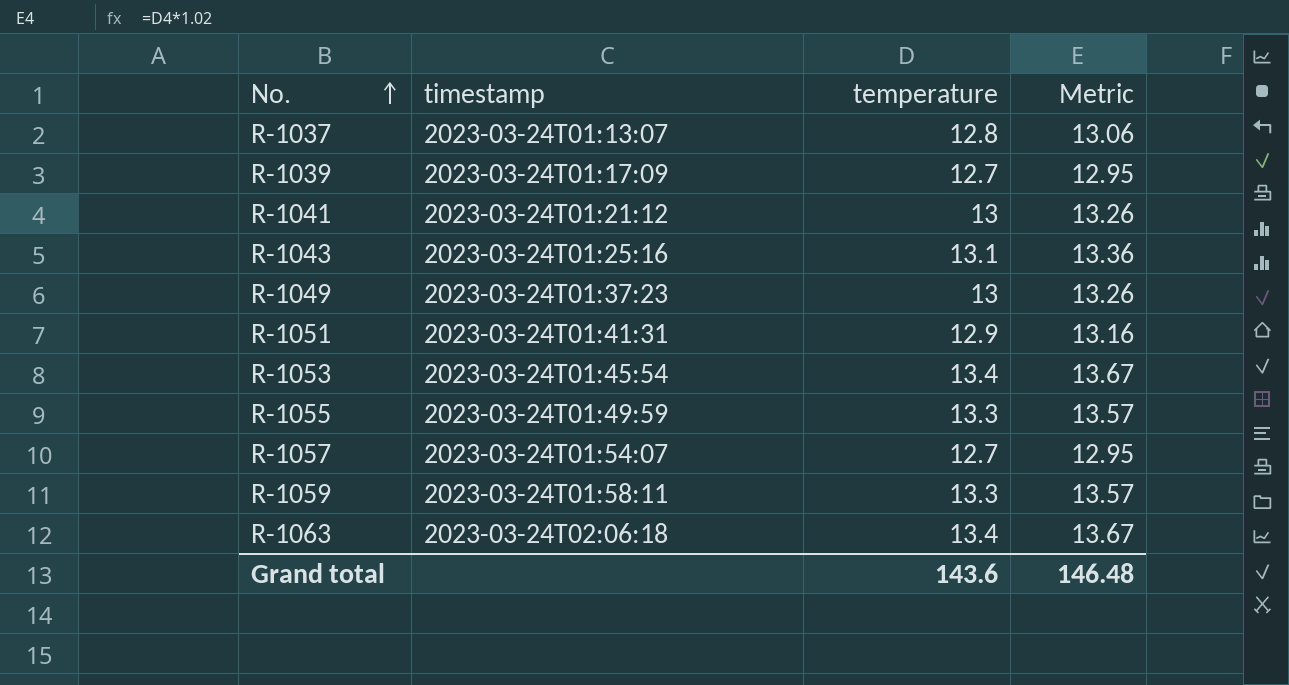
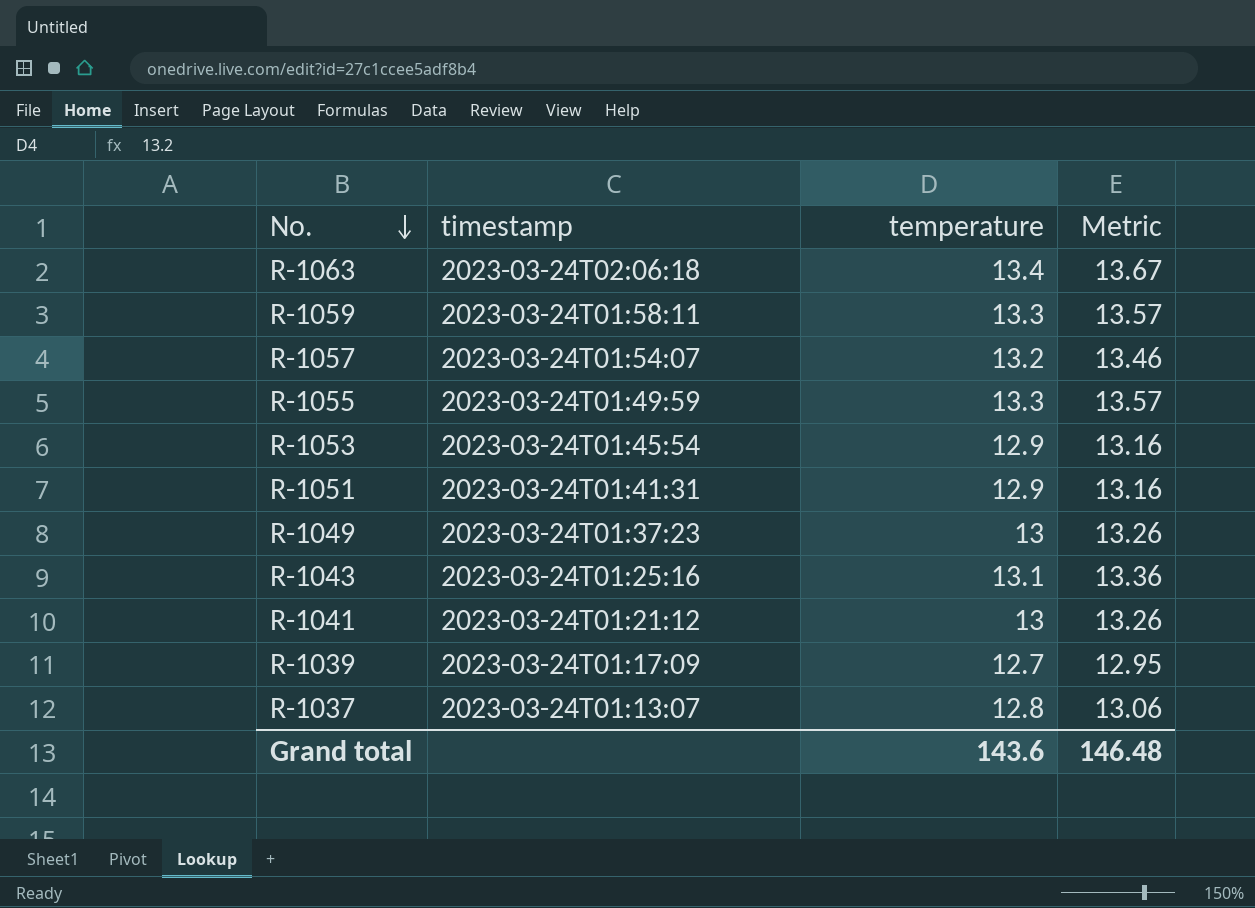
row order: No. ascending -> No. descending
R-1057 | temperature: 12.7 -> 13.2
R-1057 | Metric: 12.95 -> 13.46
R-1053 | temperature: 13.4 -> 12.9
R-1053 | Metric: 13.67 -> 13.16

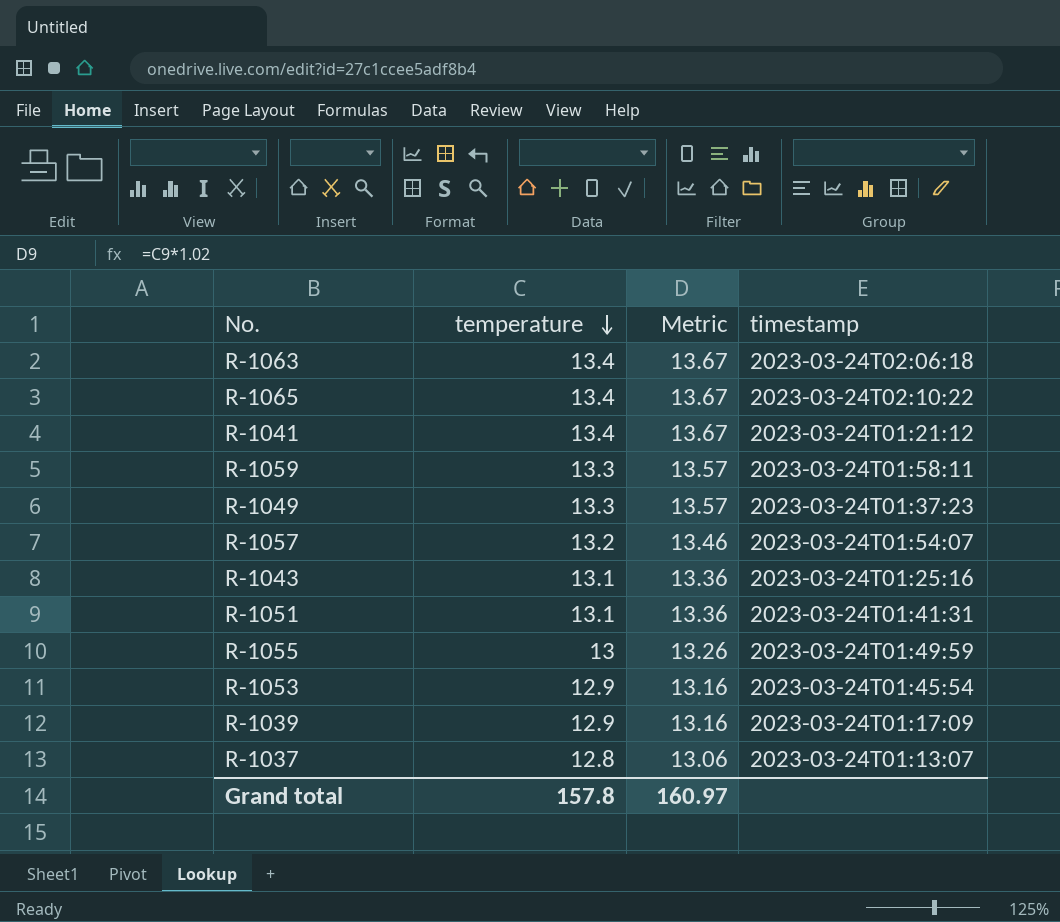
row order: No. descending -> temperature descending
column timestamp | position: 2 -> 4
row R-1065: none -> 13.4 | 13.67 | 2023-03-24T02:10:22
R-1041 | temperature: 13 -> 13.4
R-1041 | Metric: 13.26 -> 13.67
R-1049 | temperature: 13 -> 13.3
R-1049 | Metric: 13.26 -> 13.57
R-1051 | temperature: 12.9 -> 13.1
R-1051 | Metric: 13.16 -> 13.36
R-1055 | temperature: 13.3 -> 13
R-1055 | Metric: 13.57 -> 13.26
R-1039 | temperature: 12.7 -> 12.9
R-1039 | Metric: 12.95 -> 13.16
Grand total | temperature: 143.6 -> 157.8
Grand total | Metric: 146.48 -> 160.97

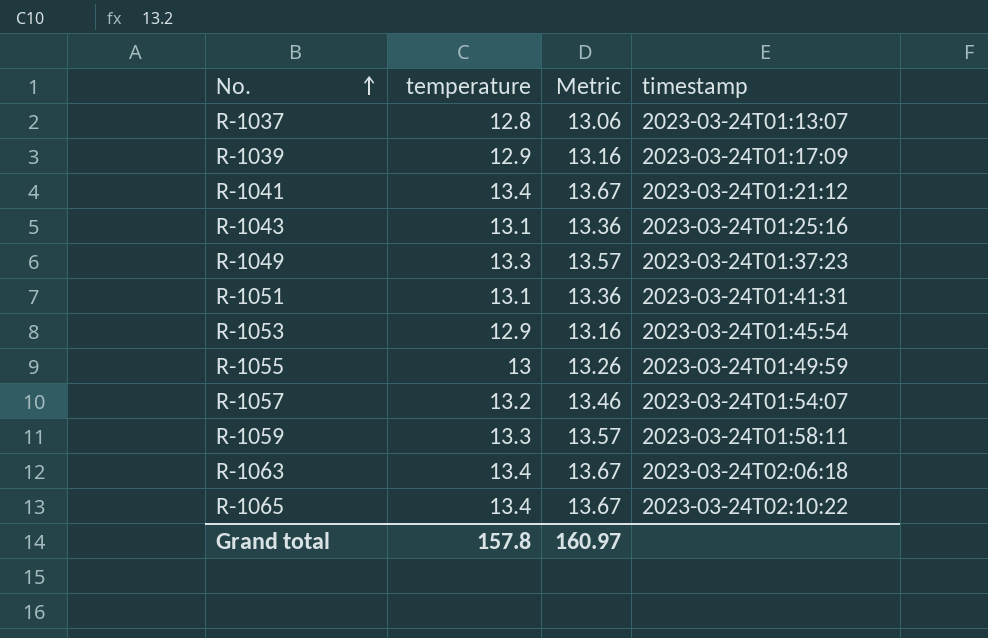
row order: temperature descending -> No. ascending

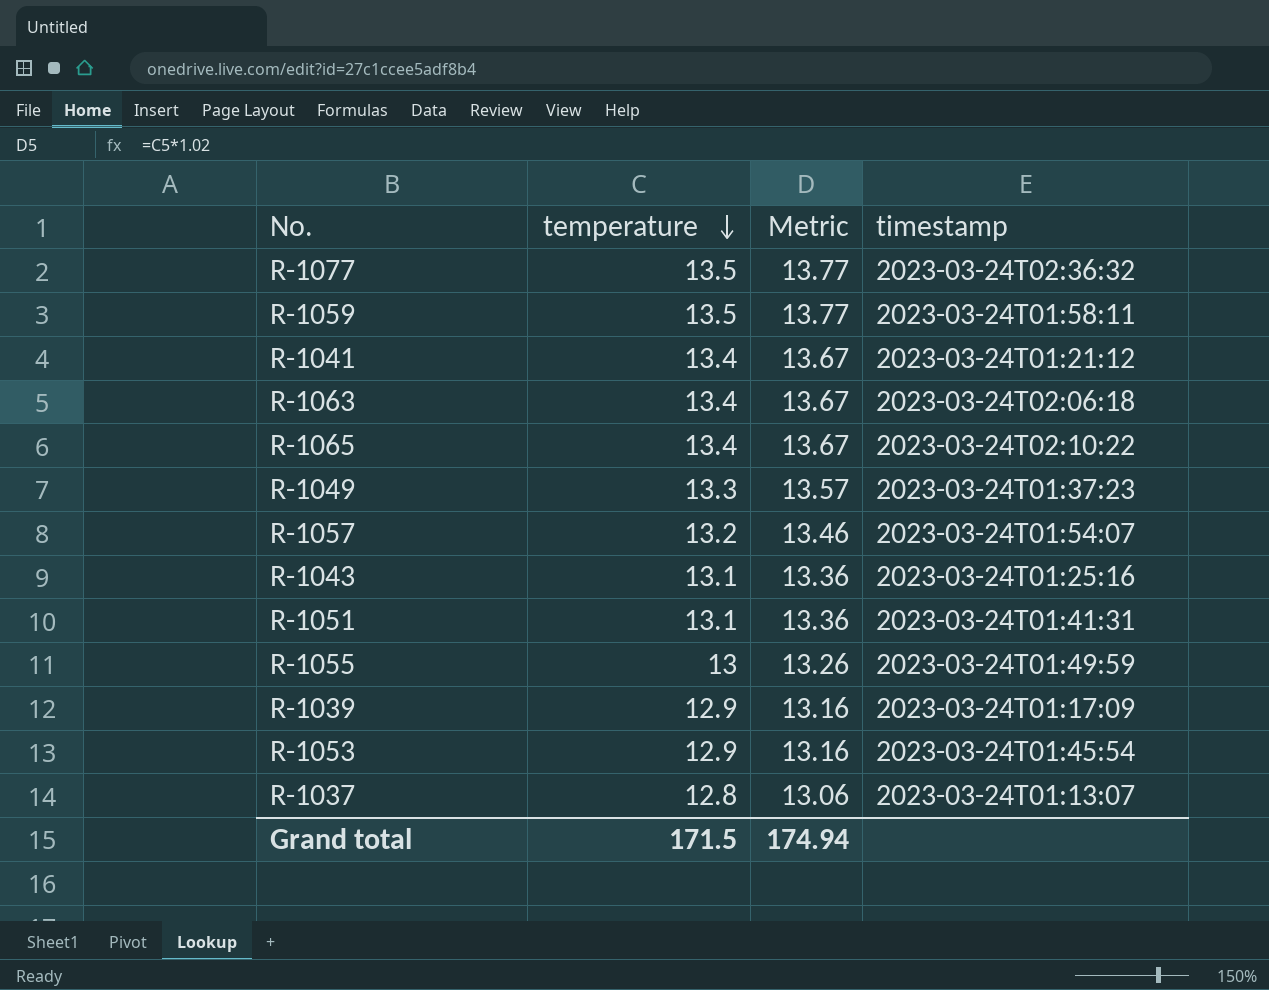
row order: No. ascending -> temperature descending
row R-1077: none -> 13.5 | 13.77 | 2023-03-24T02:36:32
R-1059 | temperature: 13.3 -> 13.5
R-1059 | Metric: 13.57 -> 13.77
Grand total | temperature: 157.8 -> 171.5
Grand total | Metric: 160.97 -> 174.94

